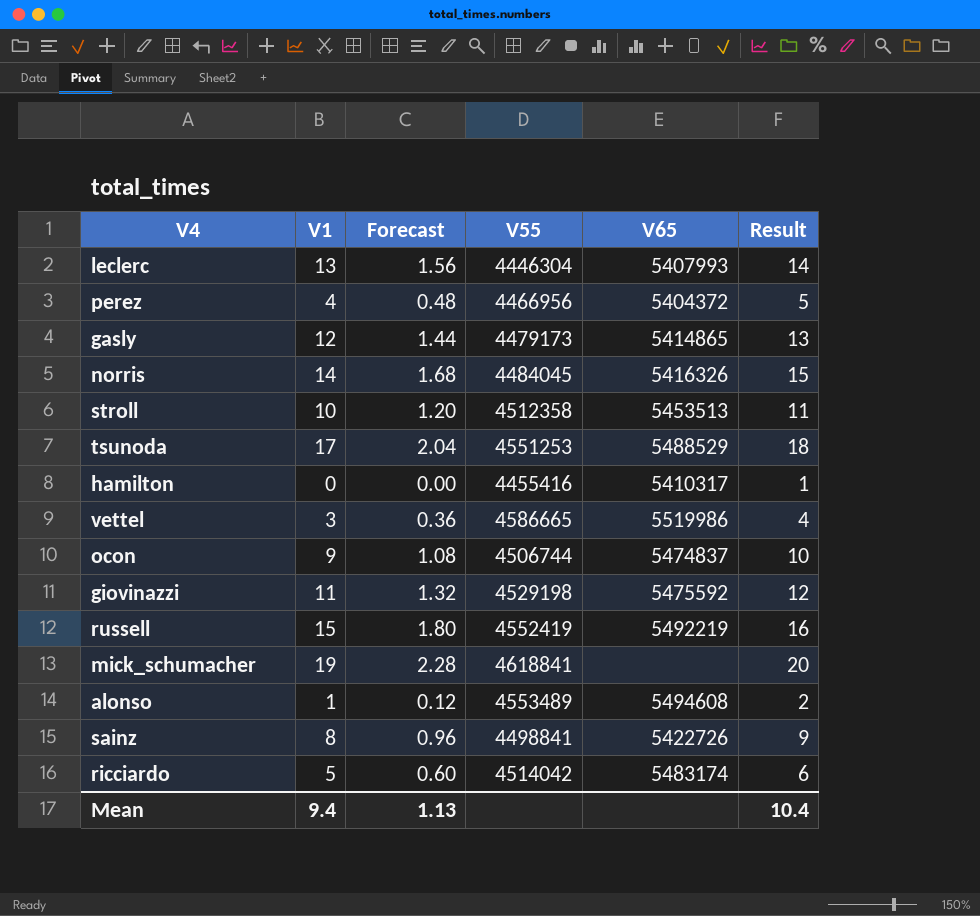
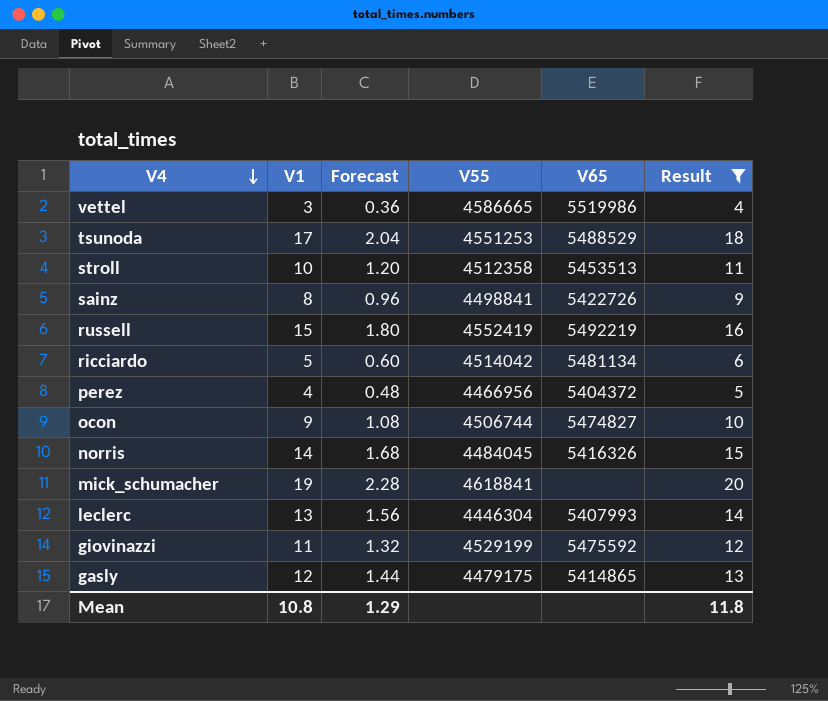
filter: none -> Result >= 4
row order: none -> V4 descending
ricciardo | V65: 5483174 -> 5481134
ocon | V65: 5474837 -> 5474827
giovinazzi | V55: 4529198 -> 4529199
gasly | V55: 4479173 -> 4479175
Mean | V1: 9.4 -> 10.8
Mean | Forecast: 1.13 -> 1.29
Mean | Result: 10.4 -> 11.8

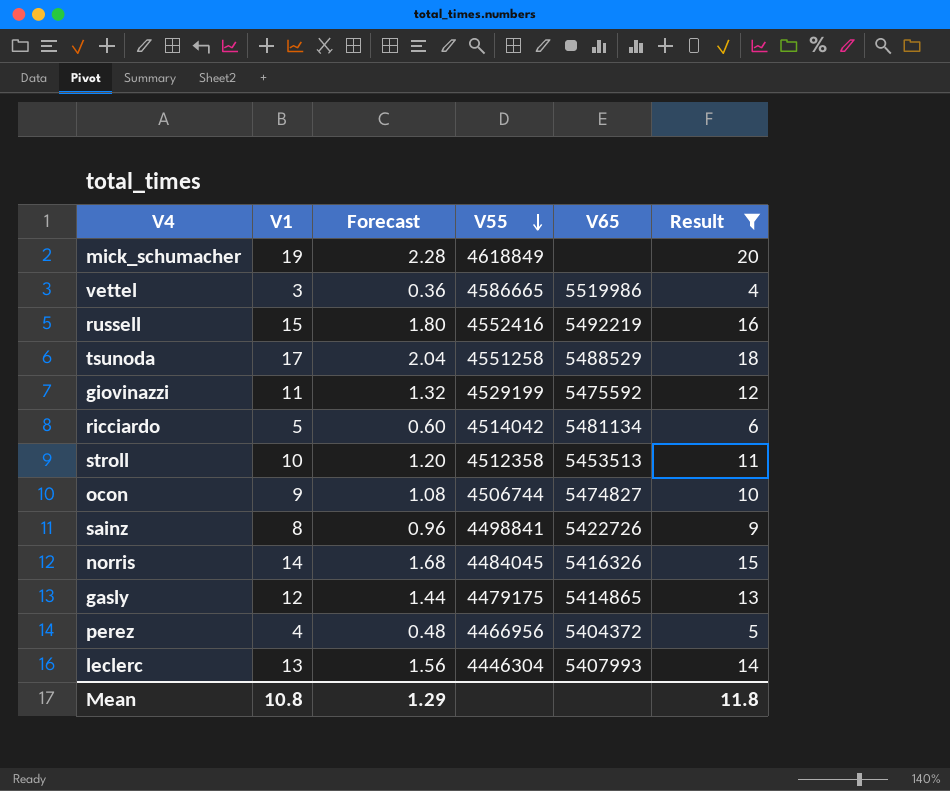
row order: V4 descending -> V55 descending
mick_schumacher | V55: 4618841 -> 4618849
russell | V55: 4552419 -> 4552416
tsunoda | V55: 4551253 -> 4551258

